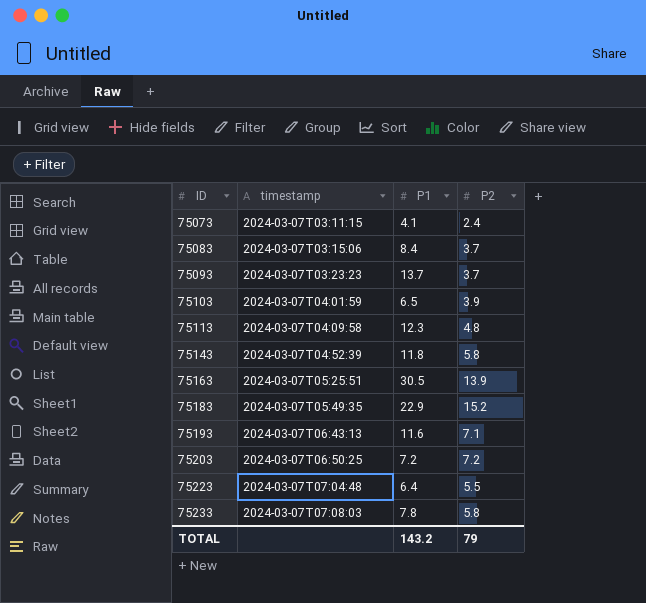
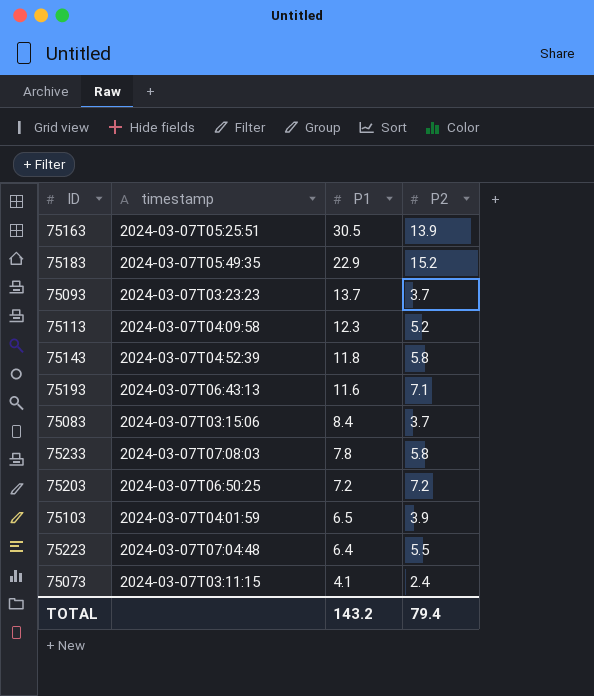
row order: ID ascending -> P1 descending
75113 | P2: 4.8 -> 5.2
TOTAL | P2: 79 -> 79.4

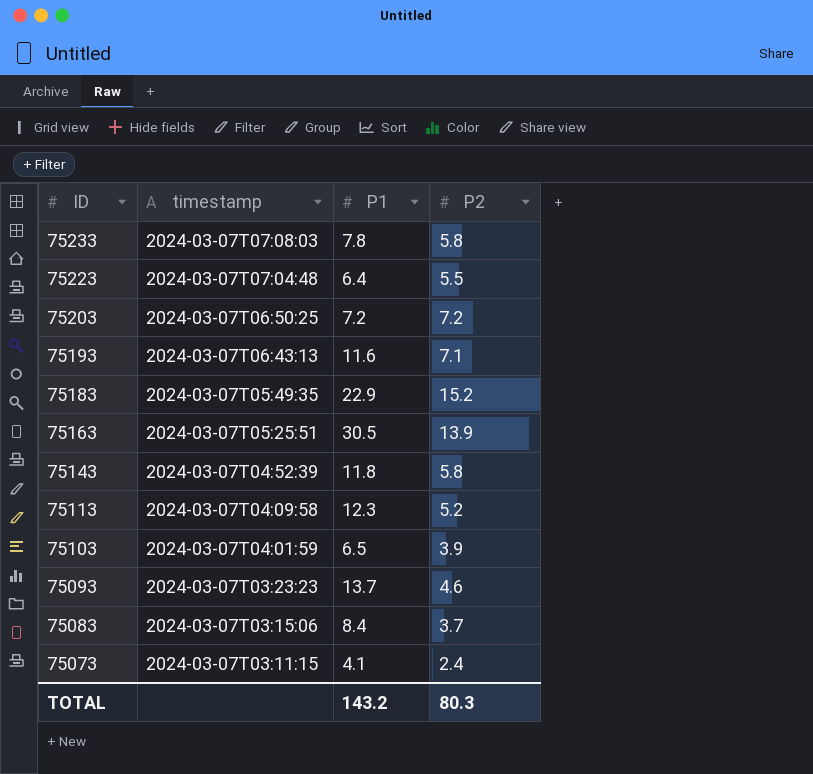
row order: P1 descending -> ID descending
75093 | P2: 3.7 -> 4.6
TOTAL | P2: 79.4 -> 80.3

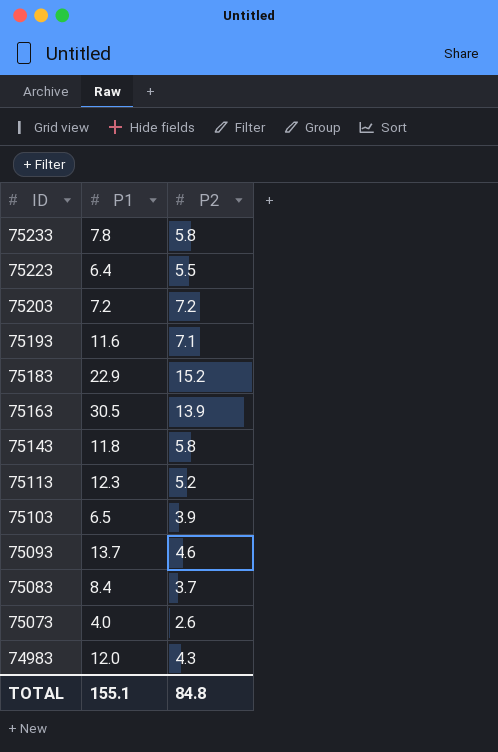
column timestamp | position: 2 -> none
75073 | P1: 4.1 -> 4.0
75073 | P2: 2.4 -> 2.6
row 74983: none -> 12.0 | 4.3
TOTAL | P1: 143.2 -> 155.1
TOTAL | P2: 80.3 -> 84.8

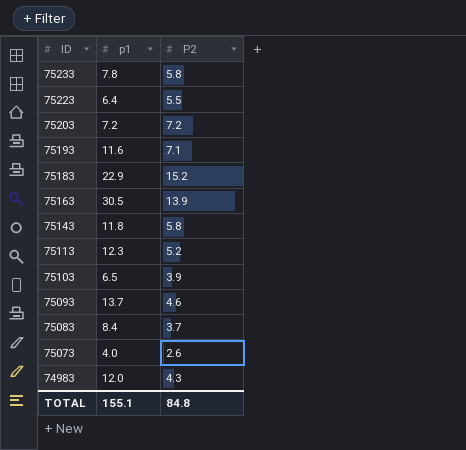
column name: P1 -> p1

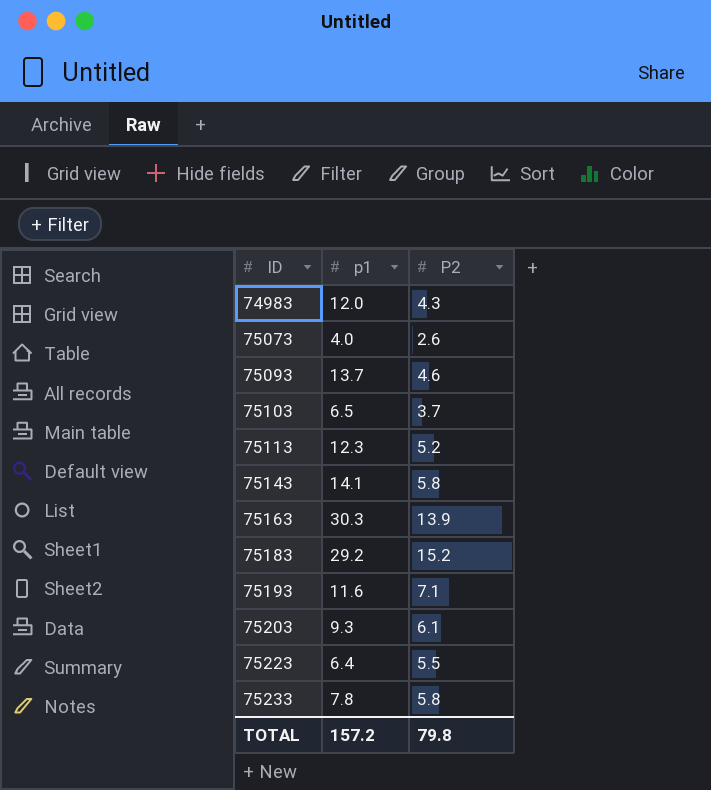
row order: ID descending -> ID ascending
row 75083: 8.4 | 3.7 -> none
75103 | P2: 3.9 -> 3.7
75143 | p1: 11.8 -> 14.1
75163 | p1: 30.5 -> 30.3
75183 | p1: 22.9 -> 29.2
75203 | p1: 7.2 -> 9.3
75203 | P2: 7.2 -> 6.1
TOTAL | p1: 155.1 -> 157.2
TOTAL | P2: 84.8 -> 79.8

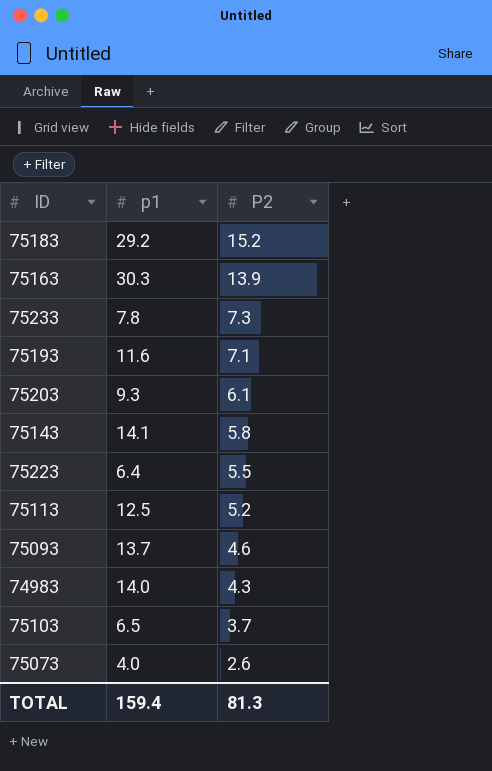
row order: ID ascending -> P2 descending
75233 | P2: 5.8 -> 7.3
75113 | p1: 12.3 -> 12.5
74983 | p1: 12.0 -> 14.0
TOTAL | p1: 157.2 -> 159.4
TOTAL | P2: 79.8 -> 81.3

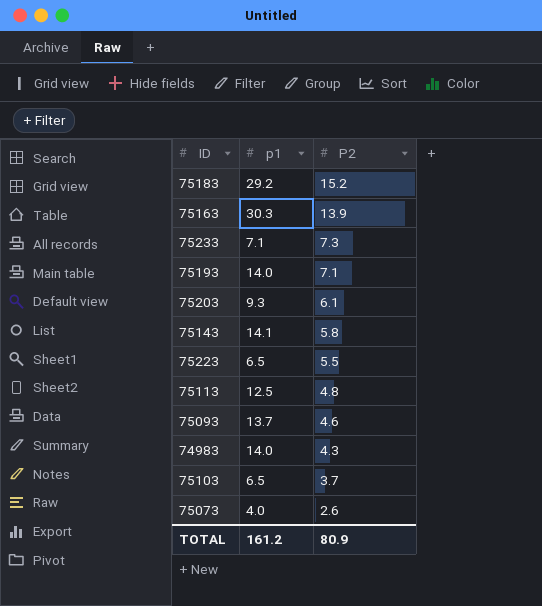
75233 | p1: 7.8 -> 7.1
75193 | p1: 11.6 -> 14.0
75223 | p1: 6.4 -> 6.5
75113 | P2: 5.2 -> 4.8
TOTAL | p1: 159.4 -> 161.2
TOTAL | P2: 81.3 -> 80.9

